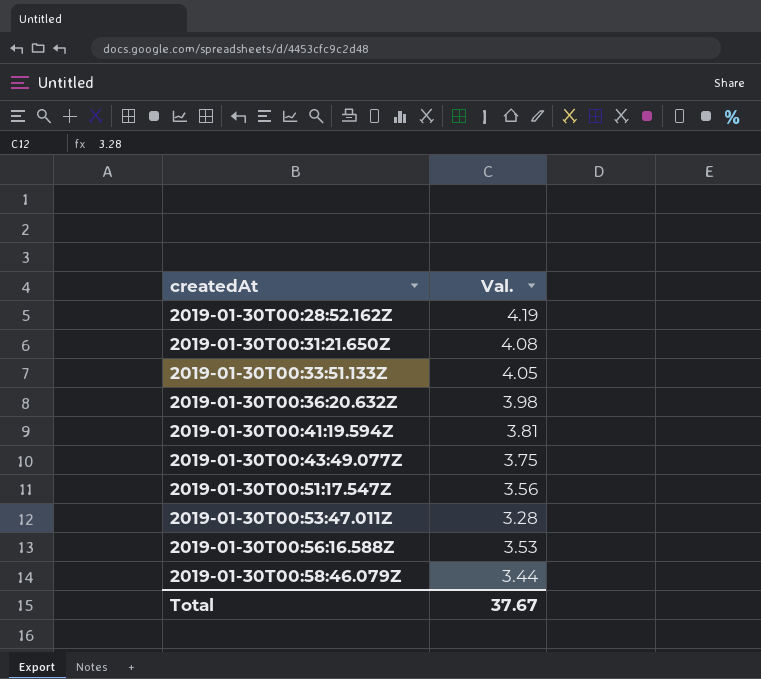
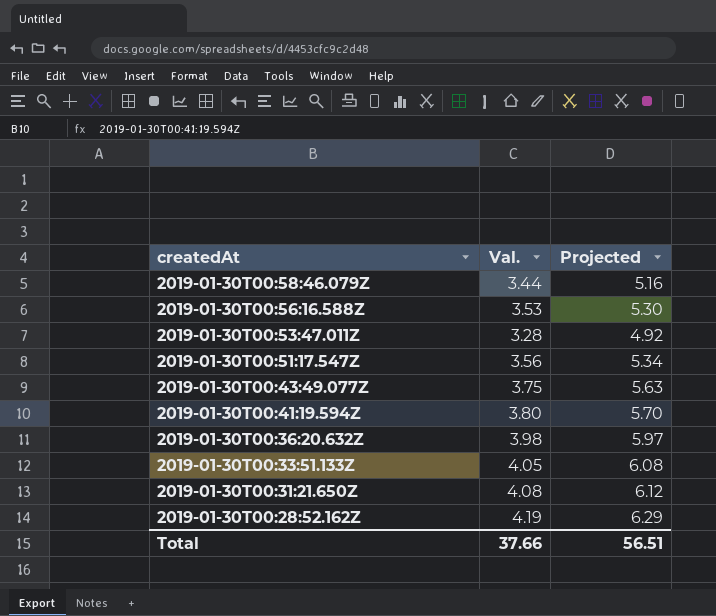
row order: createdAt ascending -> createdAt descending
column Projected | formula: none -> [Val.] * 1.5
2019-01-30T00:41:19.594Z | Val.: 3.81 -> 3.80
Total | Val.: 37.67 -> 37.66

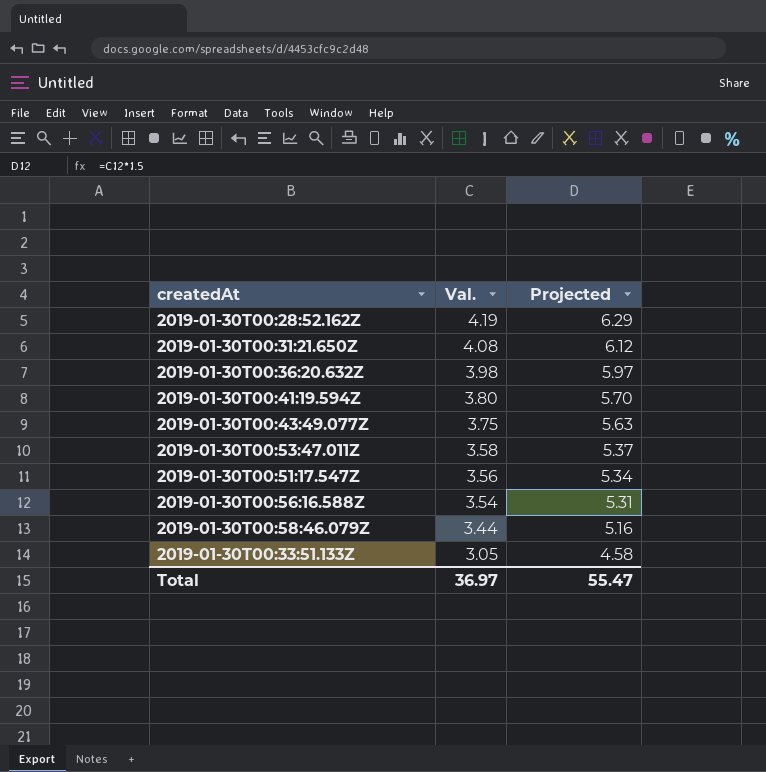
row order: createdAt descending -> Val. descending
2019-01-30T00:53:47.011Z | Val.: 3.28 -> 3.58
2019-01-30T00:53:47.011Z | Projected: 4.92 -> 5.37
2019-01-30T00:56:16.588Z | Val.: 3.53 -> 3.54
2019-01-30T00:56:16.588Z | Projected: 5.30 -> 5.31
2019-01-30T00:33:51.133Z | Val.: 4.05 -> 3.05
2019-01-30T00:33:51.133Z | Projected: 6.08 -> 4.58
Total | Val.: 37.66 -> 36.97
Total | Projected: 56.51 -> 55.47

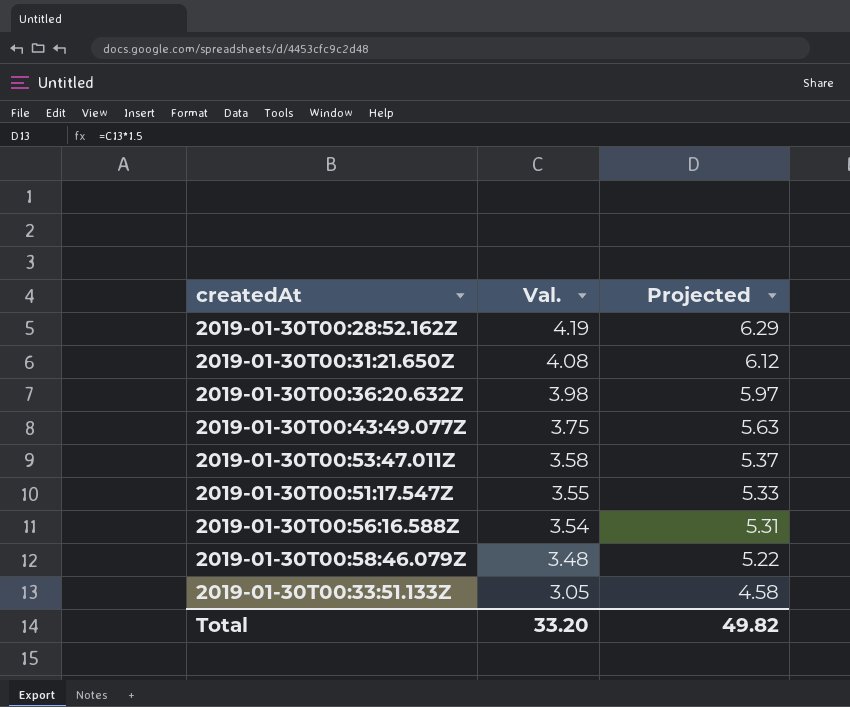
row 2019-01-30T00:41:19.594Z: 3.80 | 5.70 -> none
2019-01-30T00:51:17.547Z | Val.: 3.56 -> 3.55
2019-01-30T00:51:17.547Z | Projected: 5.34 -> 5.33
2019-01-30T00:58:46.079Z | Val.: 3.44 -> 3.48
2019-01-30T00:58:46.079Z | Projected: 5.16 -> 5.22
Total | Val.: 36.97 -> 33.20
Total | Projected: 55.47 -> 49.82

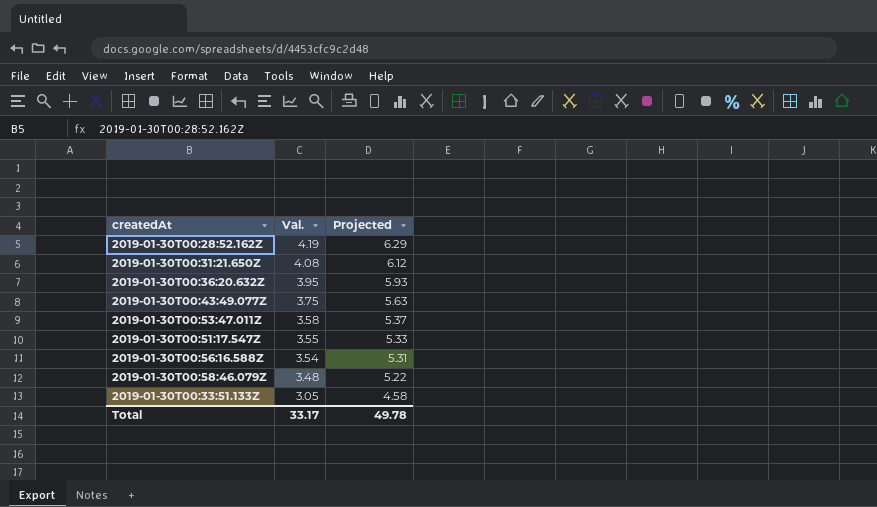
2019-01-30T00:36:20.632Z | Val.: 3.98 -> 3.95
2019-01-30T00:36:20.632Z | Projected: 5.97 -> 5.93
Total | Val.: 33.20 -> 33.17
Total | Projected: 49.82 -> 49.78

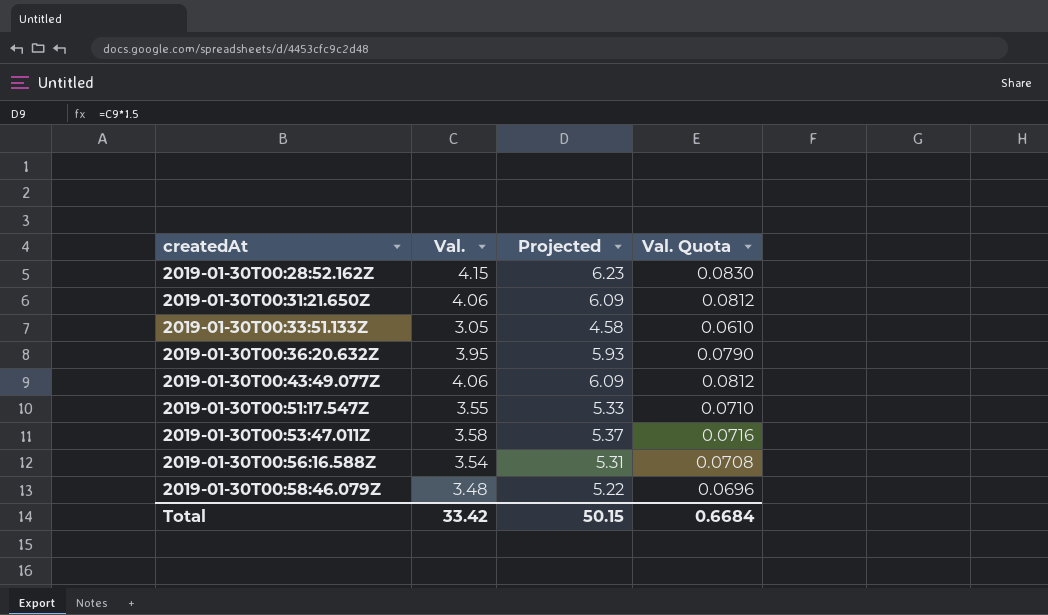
row order: Val. descending -> createdAt ascending
column Val. Quota | formula: none -> [Val.] * 0.02
2019-01-30T00:28:52.162Z | Val.: 4.19 -> 4.15
2019-01-30T00:28:52.162Z | Projected: 6.29 -> 6.23
2019-01-30T00:31:21.650Z | Val.: 4.08 -> 4.06
2019-01-30T00:31:21.650Z | Projected: 6.12 -> 6.09
2019-01-30T00:43:49.077Z | Val.: 3.75 -> 4.06
2019-01-30T00:43:49.077Z | Projected: 5.63 -> 6.09
Total | Val.: 33.17 -> 33.42
Total | Projected: 49.78 -> 50.15

